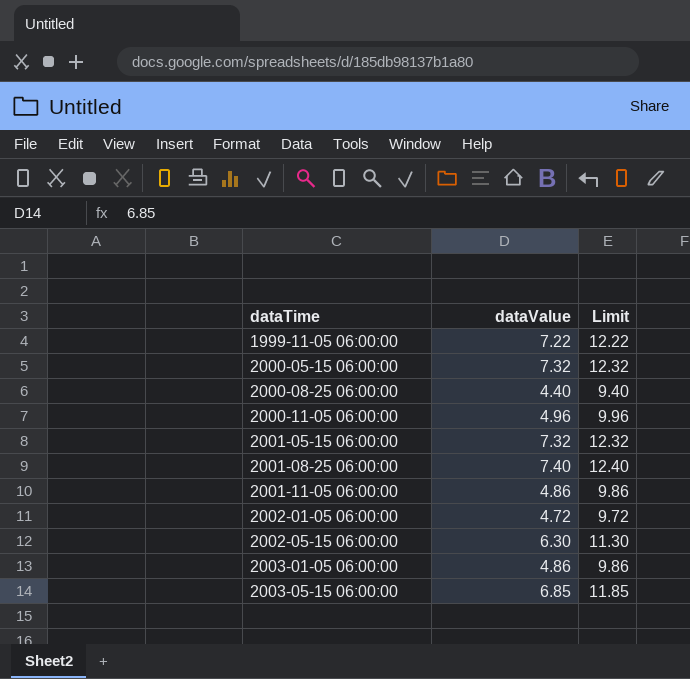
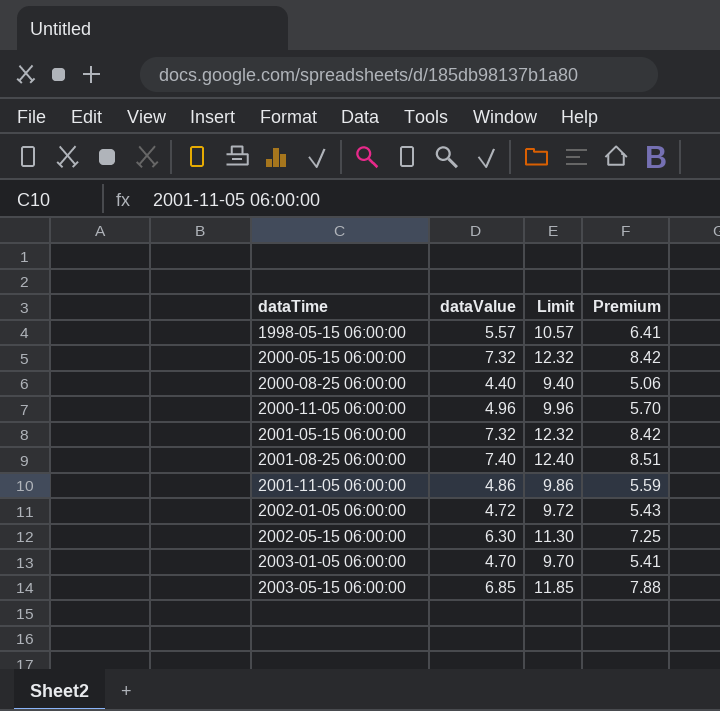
column Premium | formula: none -> [dataValue] * 1.15
row 1999-11-05 06:00:00: 7.22 | 12.22 -> none
row 1998-05-15 06:00:00: none -> 5.57 | 10.57 | 6.41
2003-01-05 06:00:00 | dataValue: 4.86 -> 4.70
2003-01-05 06:00:00 | Limit: 9.86 -> 9.70

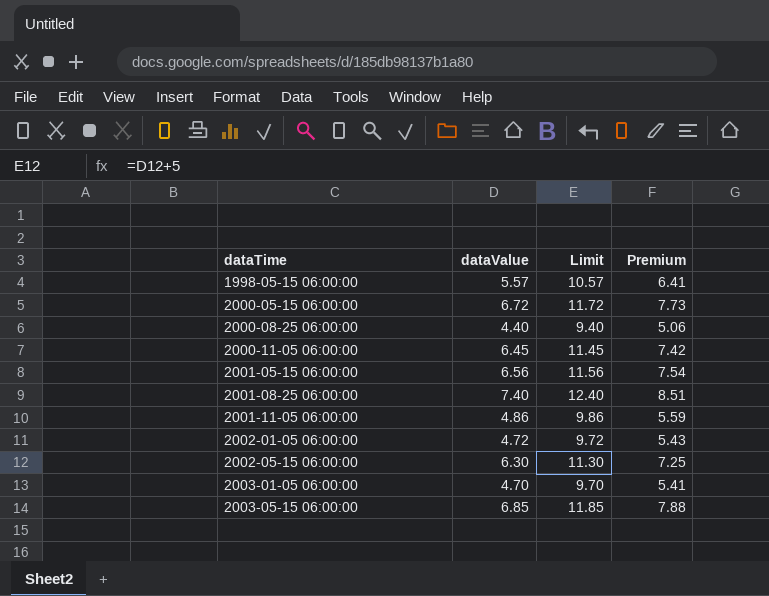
2000-05-15 06:00:00 | dataValue: 7.32 -> 6.72
2000-05-15 06:00:00 | Limit: 12.32 -> 11.72
2000-05-15 06:00:00 | Premium: 8.42 -> 7.73
2000-11-05 06:00:00 | dataValue: 4.96 -> 6.45
2000-11-05 06:00:00 | Limit: 9.96 -> 11.45
2000-11-05 06:00:00 | Premium: 5.70 -> 7.42
2001-05-15 06:00:00 | dataValue: 7.32 -> 6.56
2001-05-15 06:00:00 | Limit: 12.32 -> 11.56
2001-05-15 06:00:00 | Premium: 8.42 -> 7.54

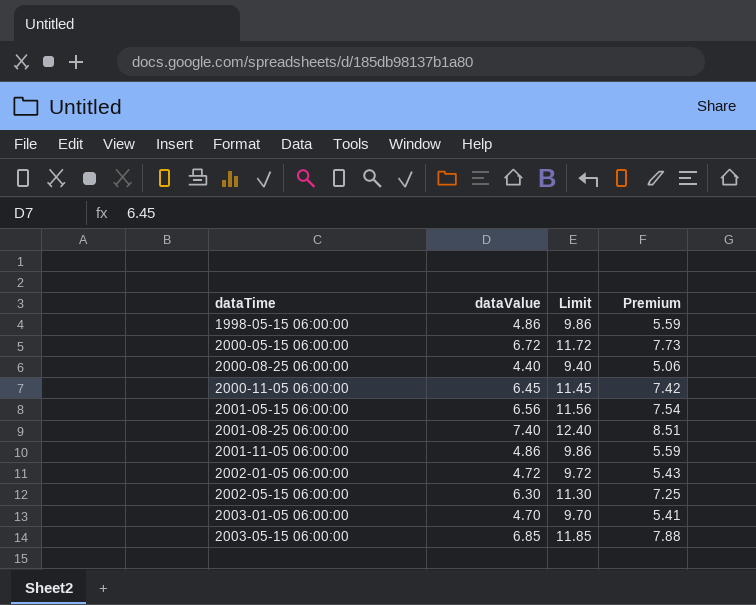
1998-05-15 06:00:00 | dataValue: 5.57 -> 4.86
1998-05-15 06:00:00 | Limit: 10.57 -> 9.86
1998-05-15 06:00:00 | Premium: 6.41 -> 5.59

